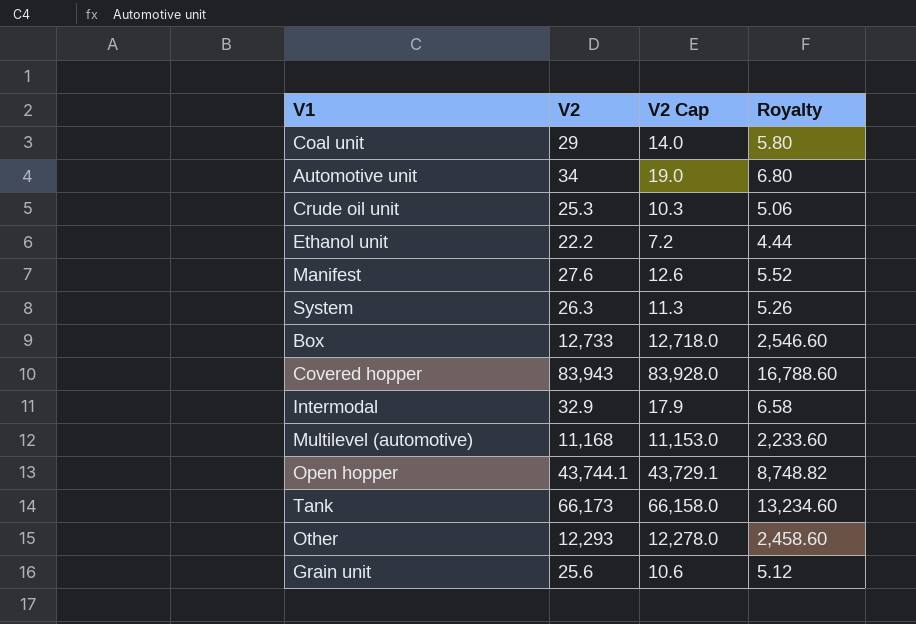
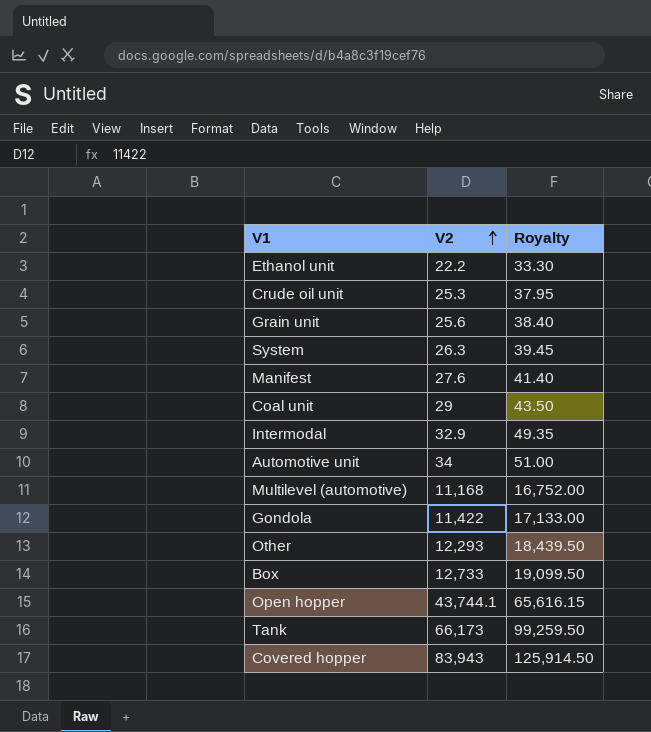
row order: none -> V2 ascending
column V2 Cap | formula: [V2] - 15 -> none
column Royalty | formula: [V2] * 0.2 -> [V2] * 1.5
row Gondola: none -> 11,422 | 17,133.00

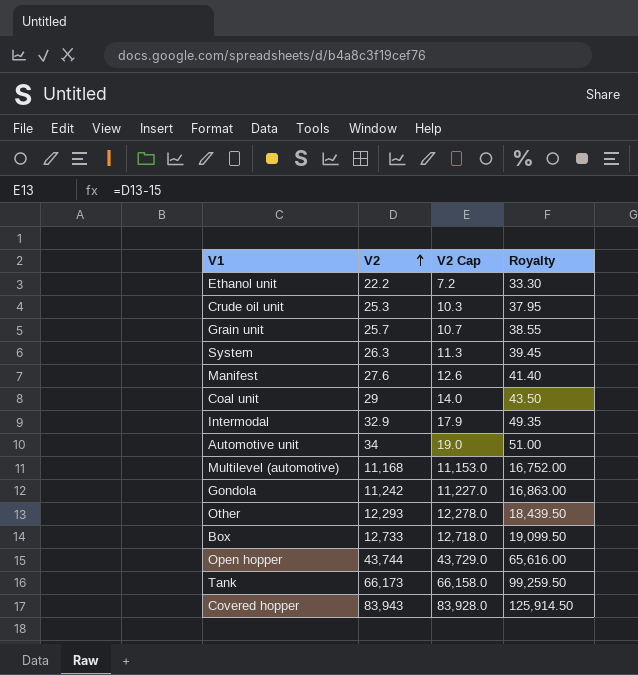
column V2 Cap | formula: none -> [V2] - 15
Grain unit | V2: 25.6 -> 25.7
Grain unit | Royalty: 38.40 -> 38.55
Gondola | V2: 11,422 -> 11,242
Gondola | Royalty: 17,133.00 -> 16,863.00
Open hopper | V2: 43,744.1 -> 43,744
Open hopper | Royalty: 65,616.15 -> 65,616.00

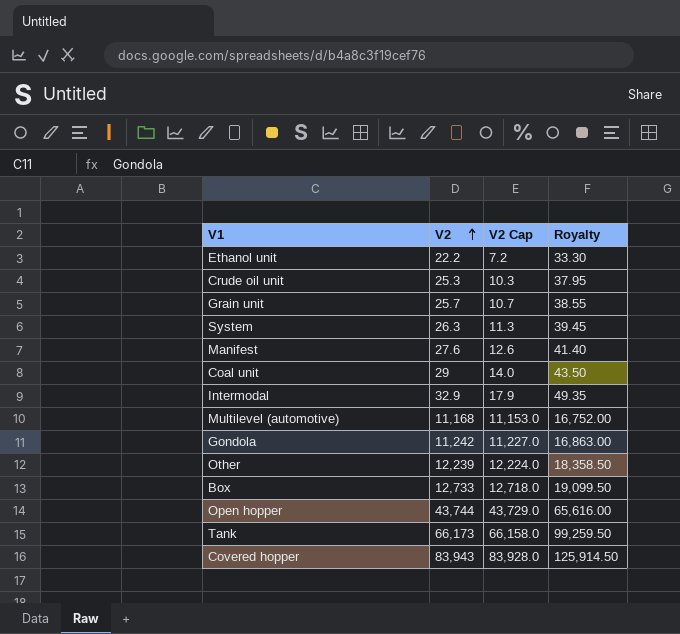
row Automotive unit: 34 | 19.0 | 51.00 -> none
Other | V2: 12,293 -> 12,239
Other | V2 Cap: 12,278.0 -> 12,224.0
Other | Royalty: 18,439.50 -> 18,358.50

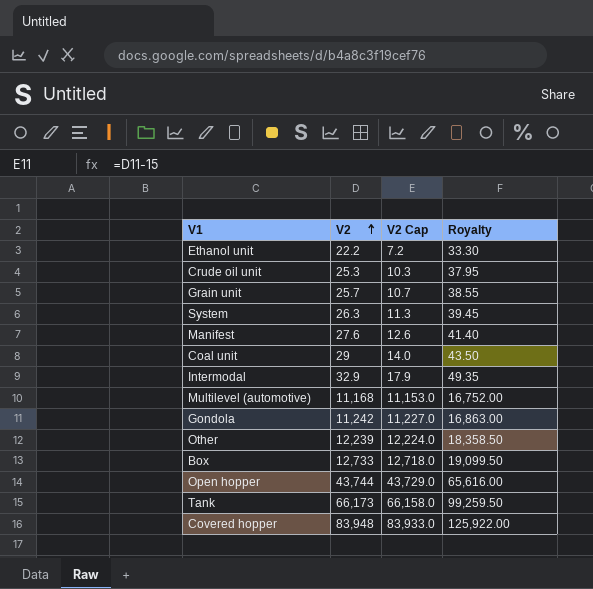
Covered hopper | V2: 83,943 -> 83,948
Covered hopper | V2 Cap: 83,928.0 -> 83,933.0
Covered hopper | Royalty: 125,914.50 -> 125,922.00

